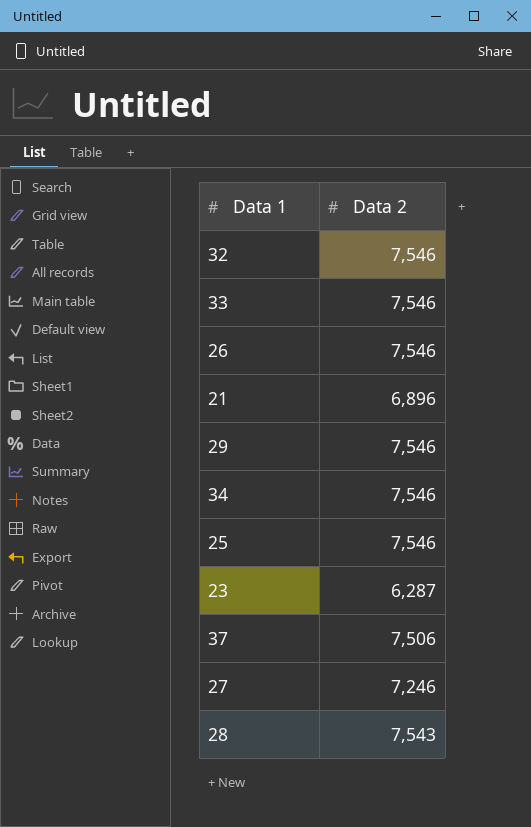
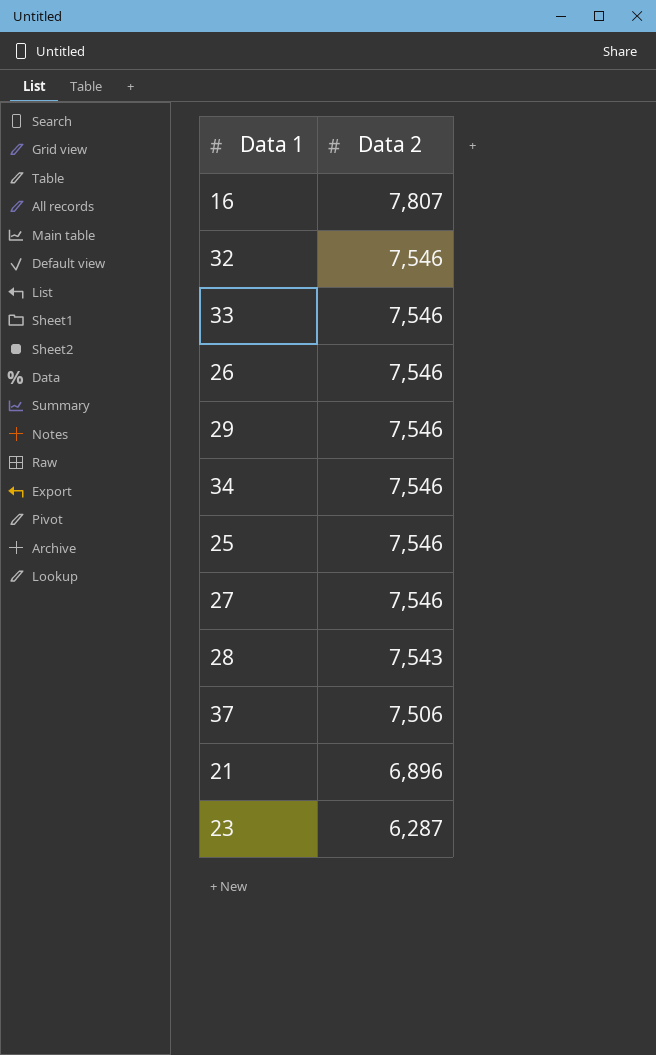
row order: none -> Data 2 descending
row 16: none -> 7,807
27 | Data 2: 7,246 -> 7,546

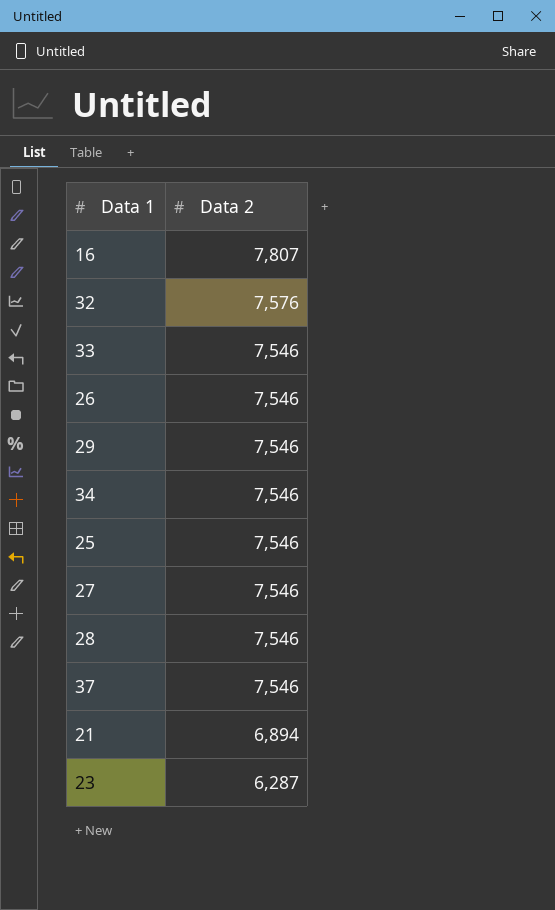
32 | Data 2: 7,546 -> 7,576
28 | Data 2: 7,543 -> 7,546
37 | Data 2: 7,506 -> 7,546
21 | Data 2: 6,896 -> 6,894

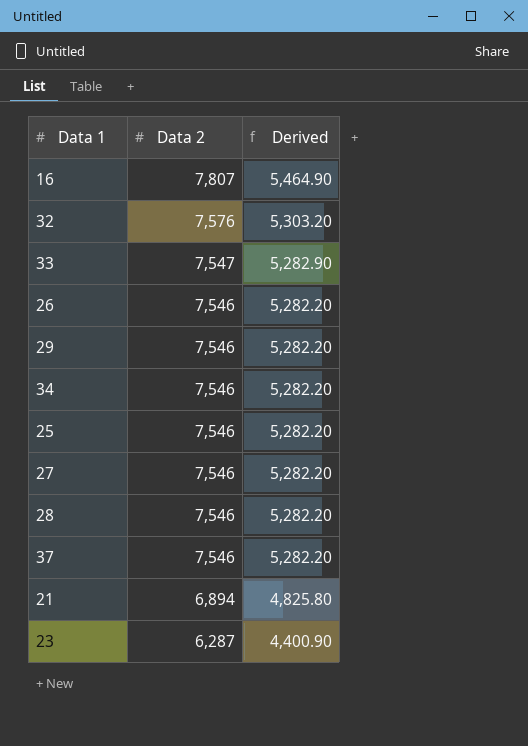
column Derived | formula: none -> [Data 2] * 0.7
33 | Data 2: 7,546 -> 7,547

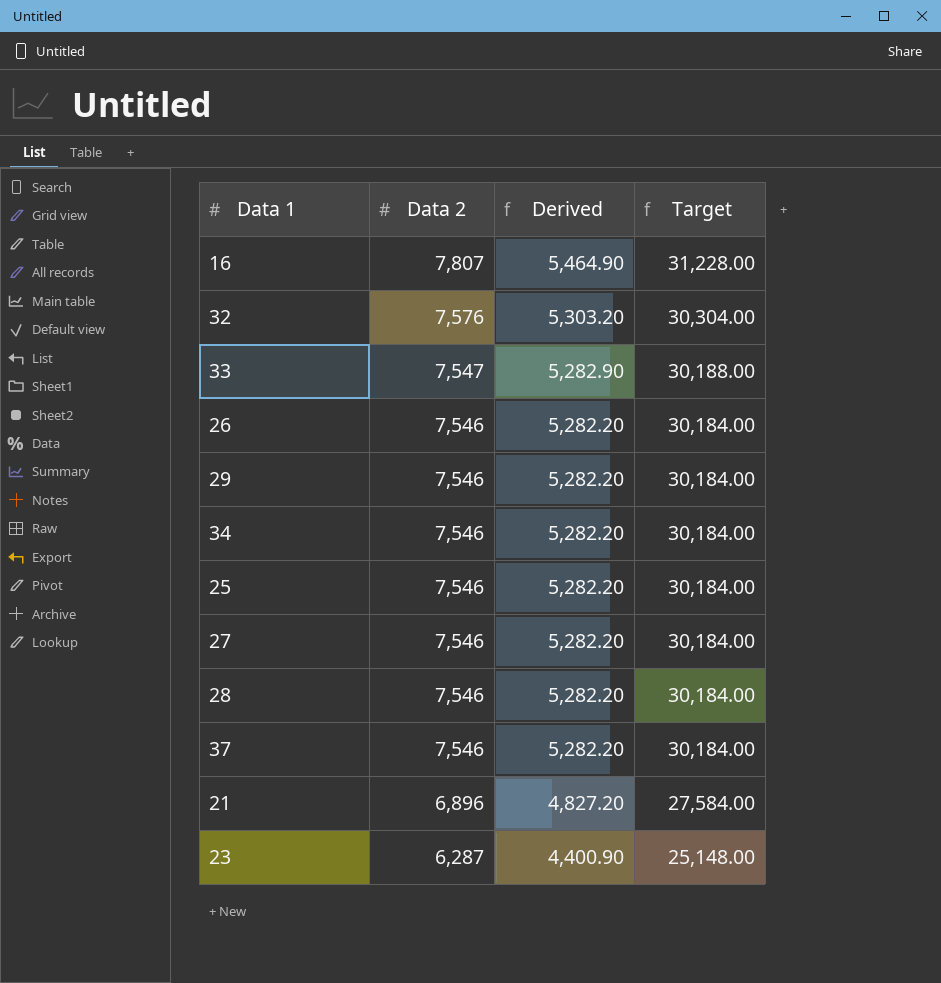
column Target | formula: none -> [Data 2] * 4
21 | Data 2: 6,894 -> 6,896
21 | Derived: 4,825.80 -> 4,827.20

